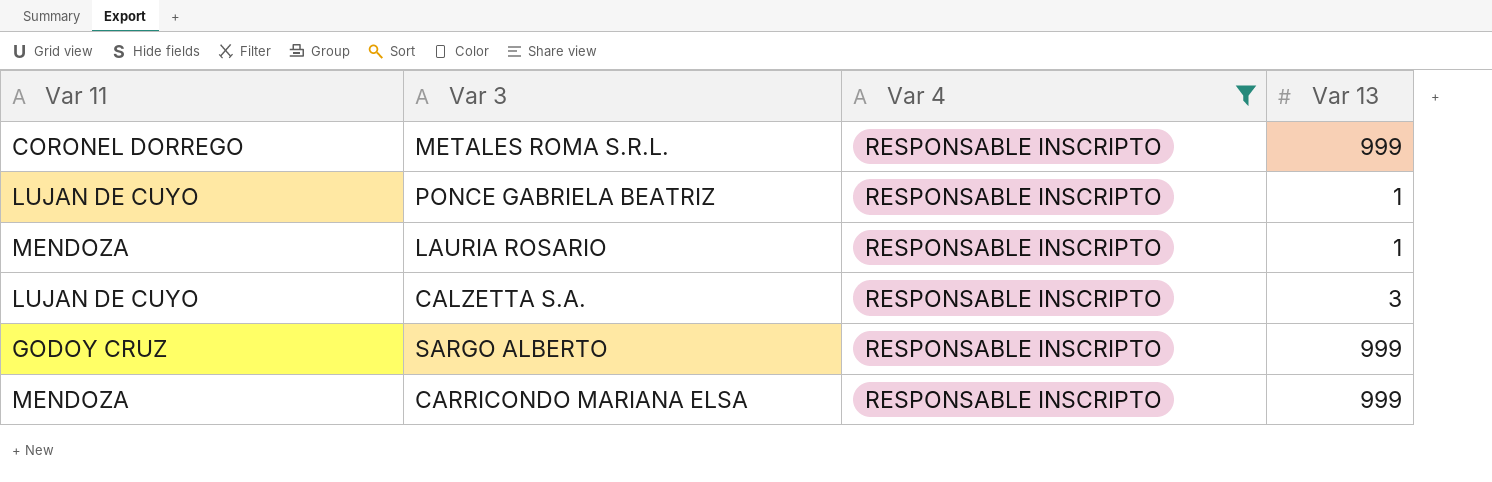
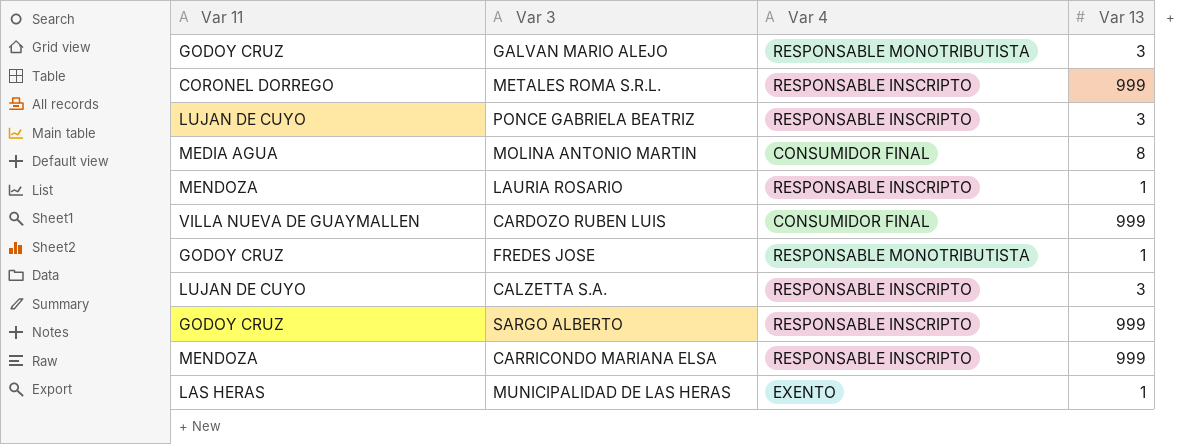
filter: Var 4 = RESPONSABLE INSCRIPTO -> none
PONCE GABRIELA BEATRIZ | Var 13: 1 -> 3

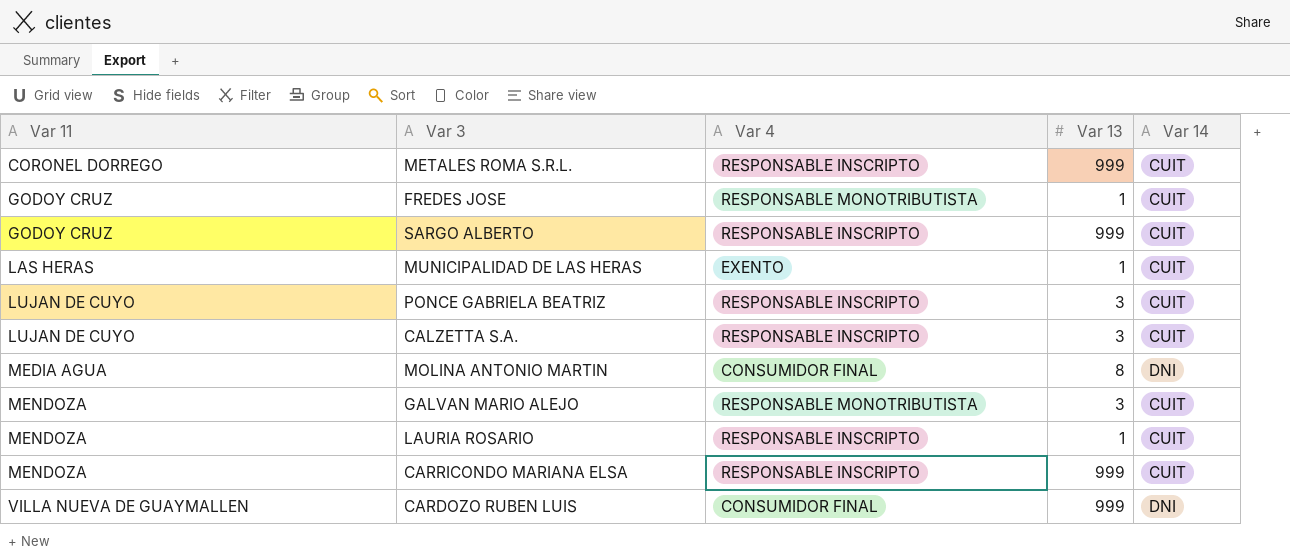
row order: none -> Var 11 ascending
column Var 14 | position: none -> 5
GALVAN MARIO ALEJO | Var 11: GODOY CRUZ -> MENDOZA

